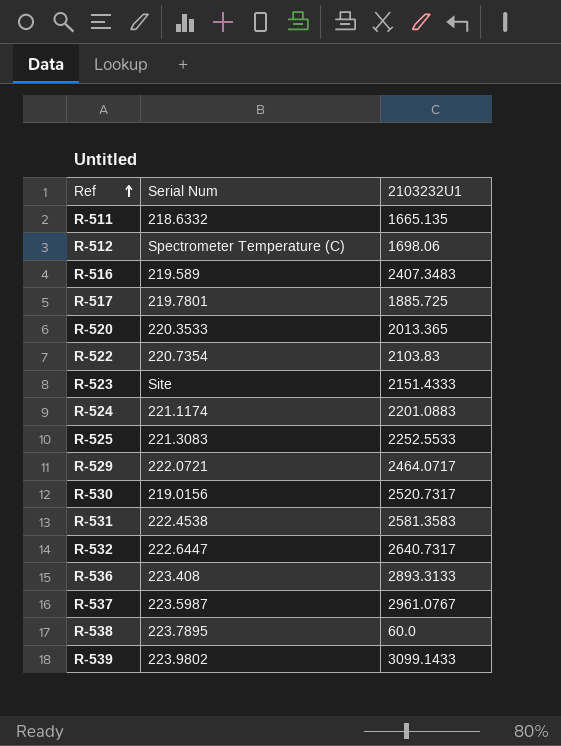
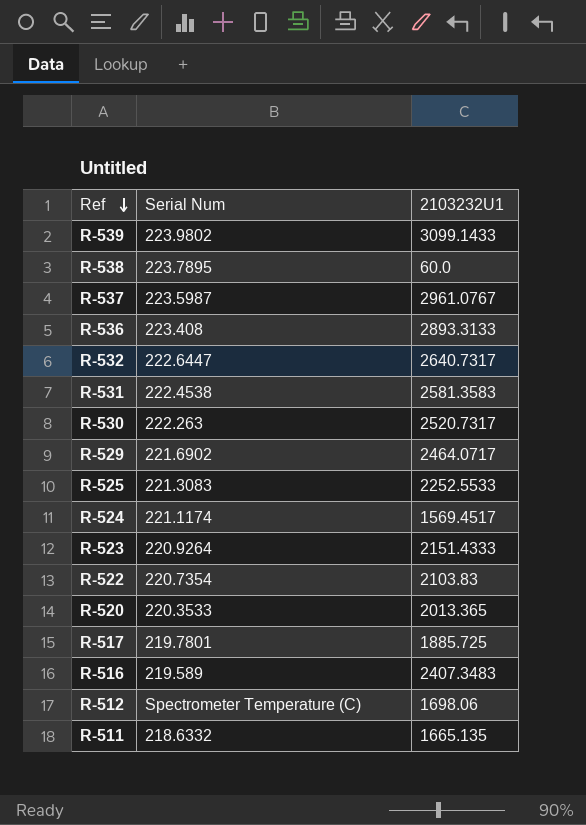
row order: Ref ascending -> Ref descending
R-530 | Serial Num: 219.0156 -> 222.263
R-529 | Serial Num: 222.0721 -> 221.6902
R-524 | 2103232U1: 2201.0883 -> 1569.4517
R-523 | Serial Num: Site -> 220.9264

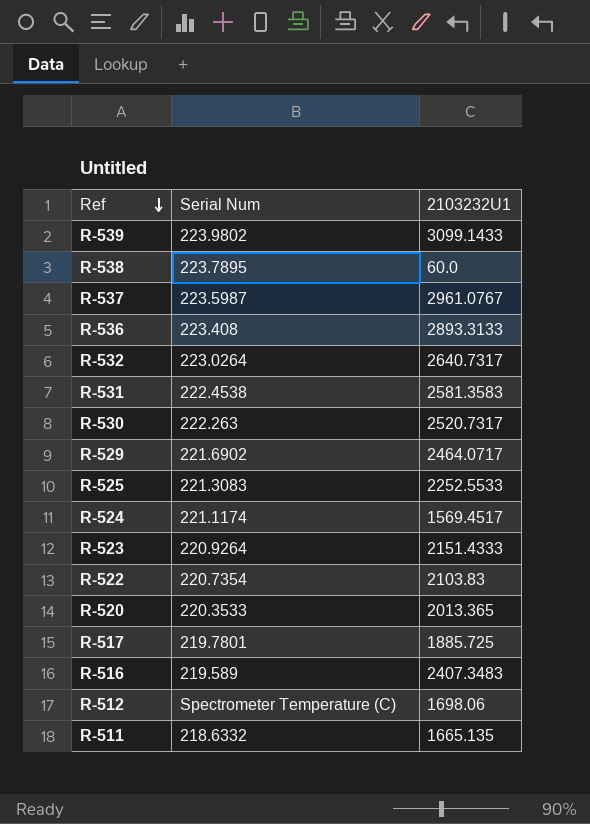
R-532 | Serial Num: 222.6447 -> 223.0264

